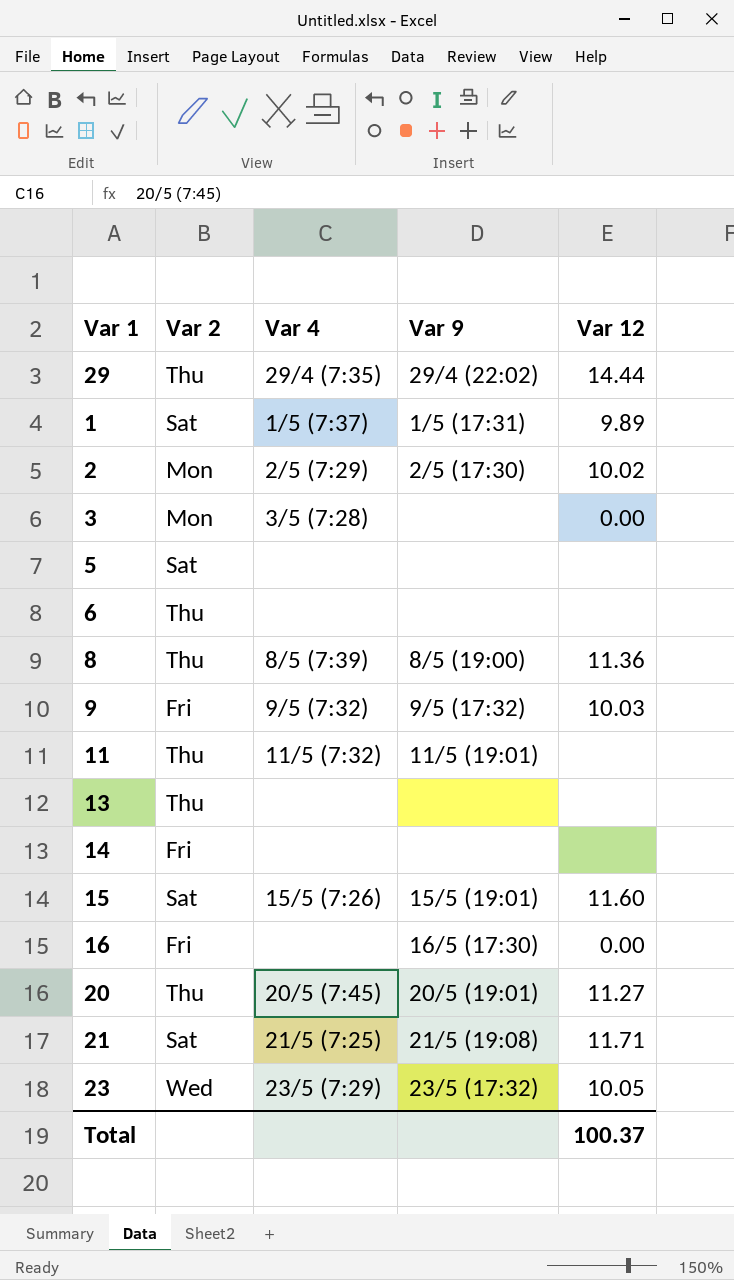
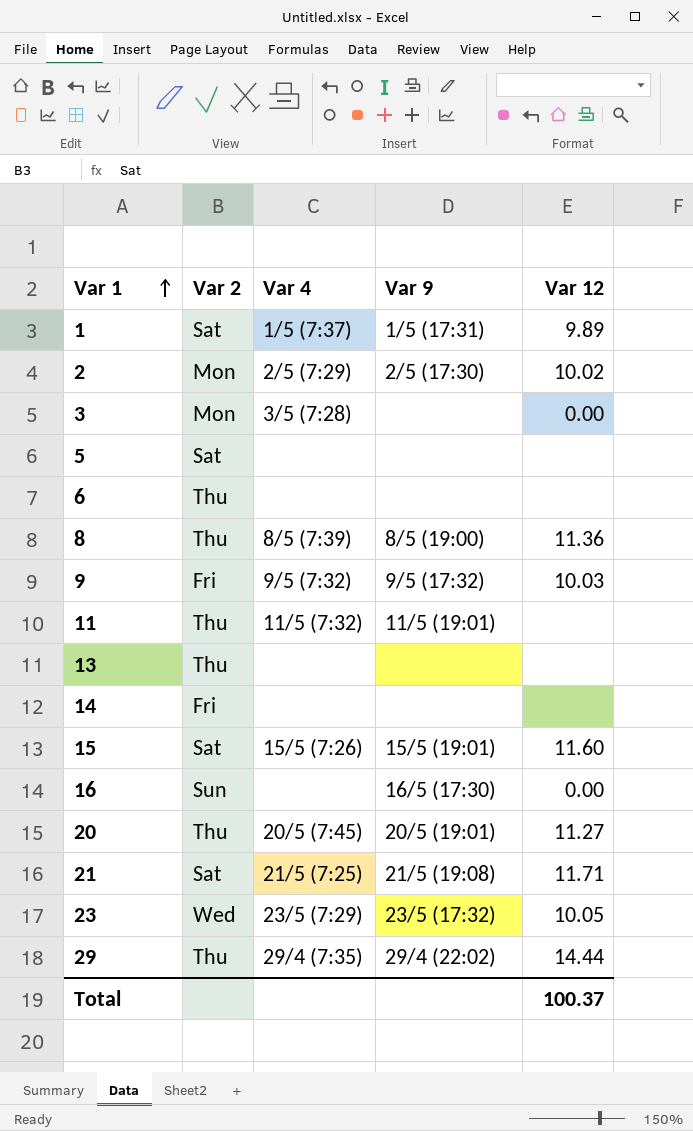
row order: none -> Var 1 ascending
16 | Var 2: Fri -> Sun

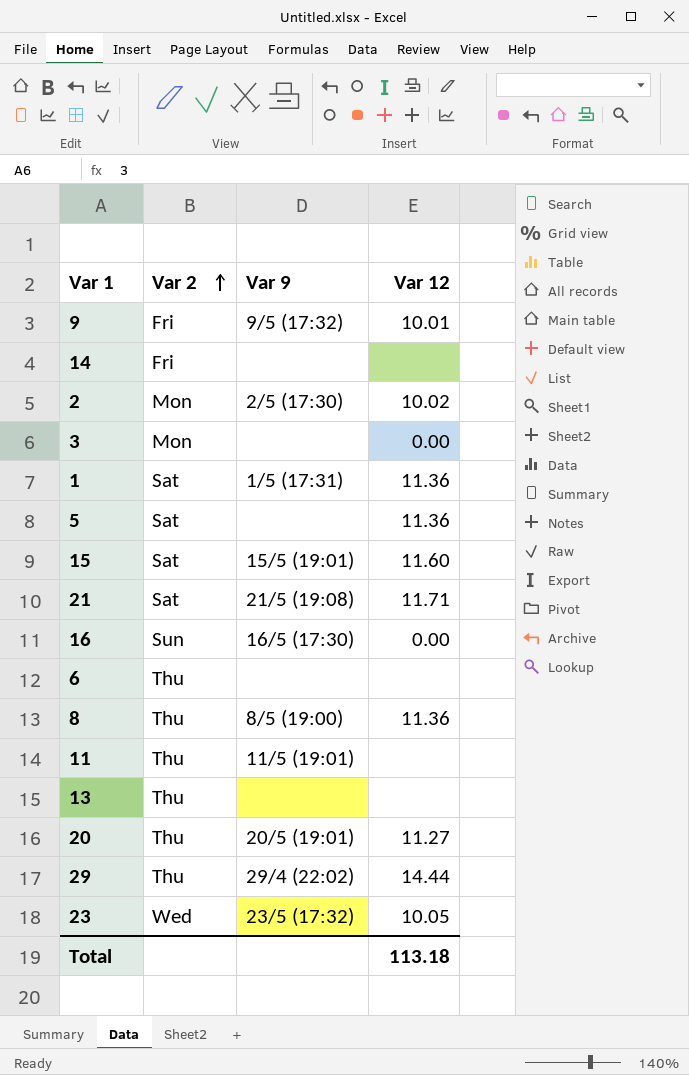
row order: Var 1 ascending -> Var 2 ascending
column Var 4 | position: 3 -> none
9 | Var 12: 10.03 -> 10.01
1 | Var 12: 9.89 -> 11.36
5 | Var 12: none -> 11.36
Total | Var 12: 100.37 -> 113.18

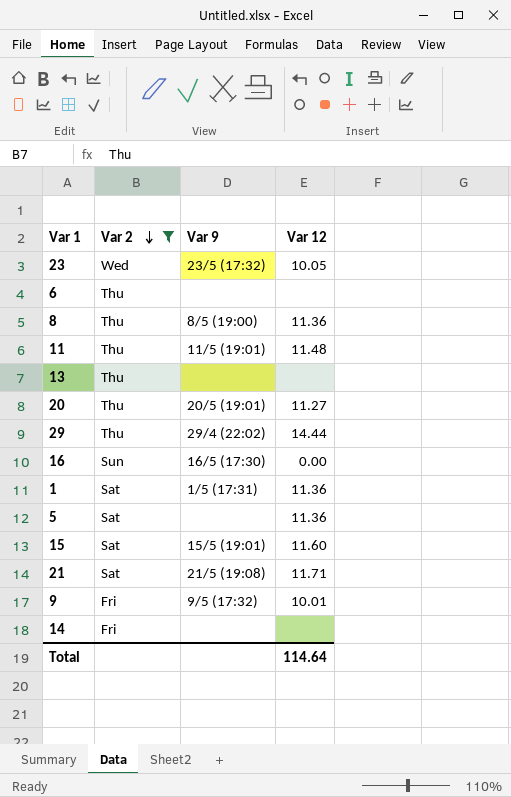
filter: none -> Var 2 != Mon
row order: Var 2 ascending -> Var 2 descending
11 | Var 12: none -> 11.48
Total | Var 12: 113.18 -> 114.64

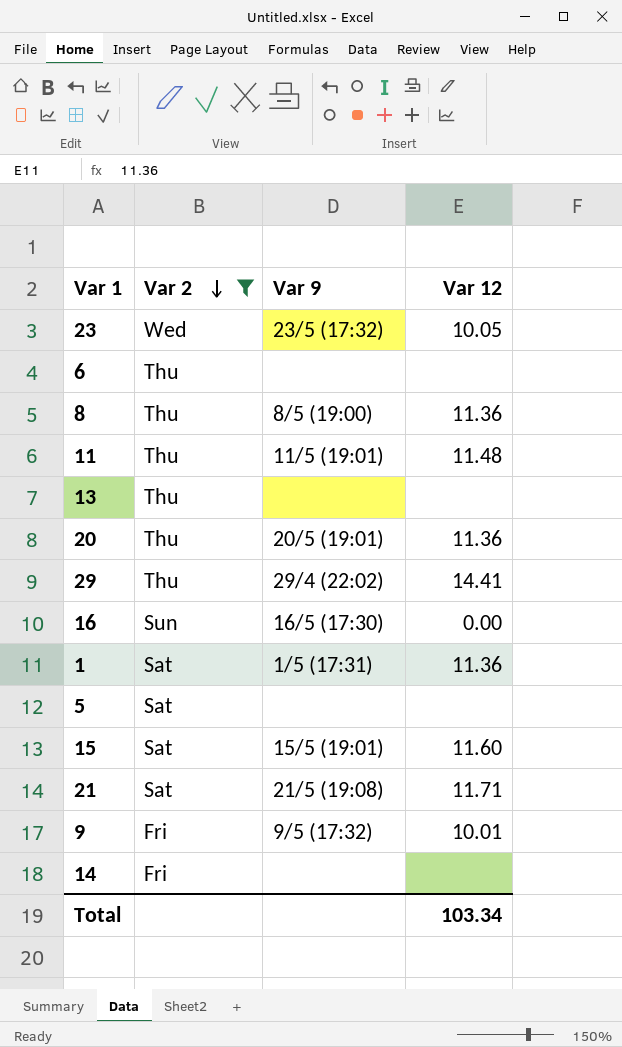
20 | Var 12: 11.27 -> 11.36
29 | Var 12: 14.44 -> 14.41
5 | Var 12: 11.36 -> none
Total | Var 12: 114.64 -> 103.34

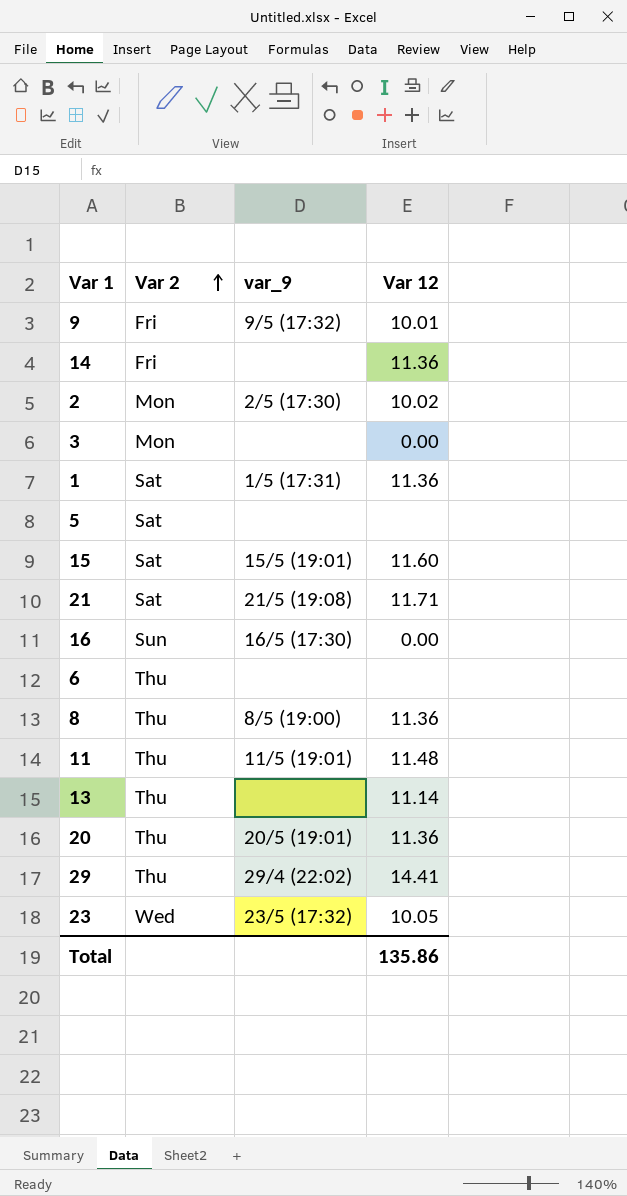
filter: Var 2 != Mon -> none
row order: Var 2 descending -> Var 2 ascending
column name: Var 9 -> var_9
14 | Var 12: none -> 11.36
13 | Var 12: none -> 11.14
Total | Var 12: 103.34 -> 135.86

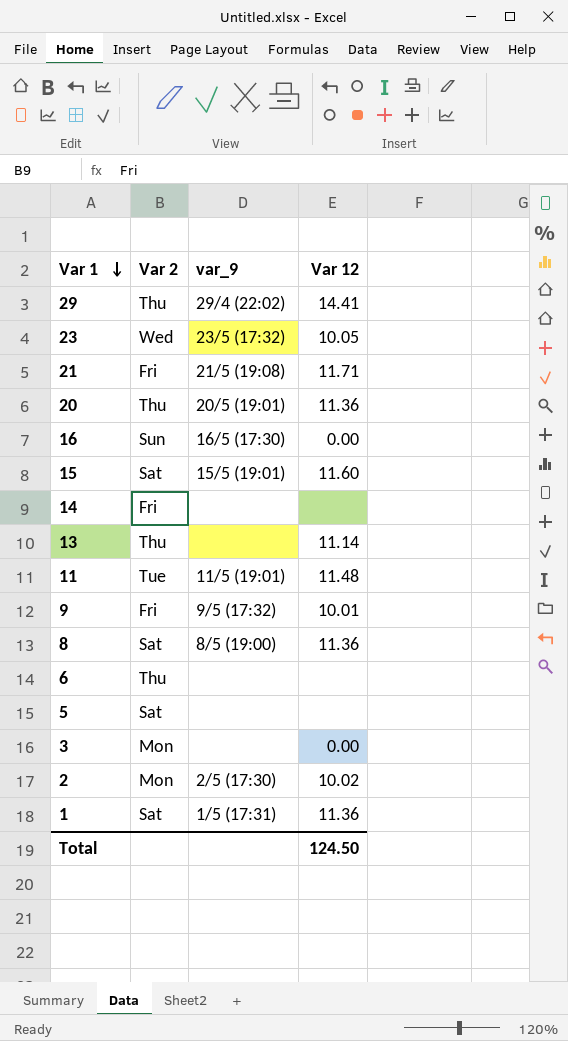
row order: Var 2 ascending -> Var 1 descending
21 | Var 2: Sat -> Fri
14 | Var 12: 11.36 -> none
11 | Var 2: Thu -> Tue
8 | Var 2: Thu -> Sat
Total | Var 12: 135.86 -> 124.50

